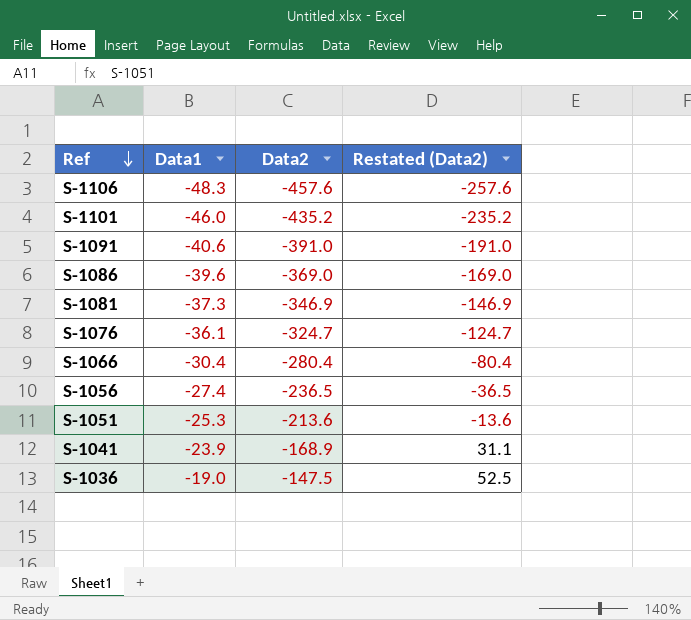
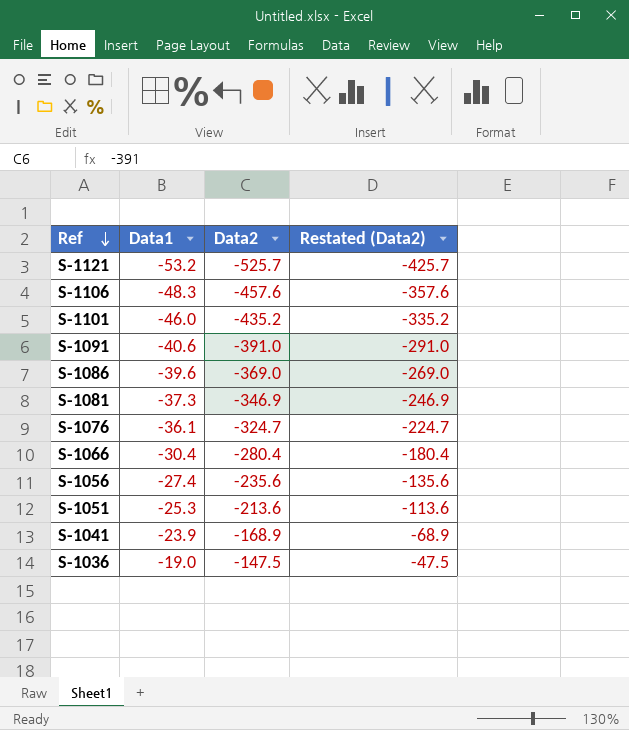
column Restated (Data2) | formula: [Data2] + 200 -> [Data2] + 100
row S-1121: none -> -53.2 | -525.7 | -425.7
S-1056 | Data2: -236.5 -> -235.6

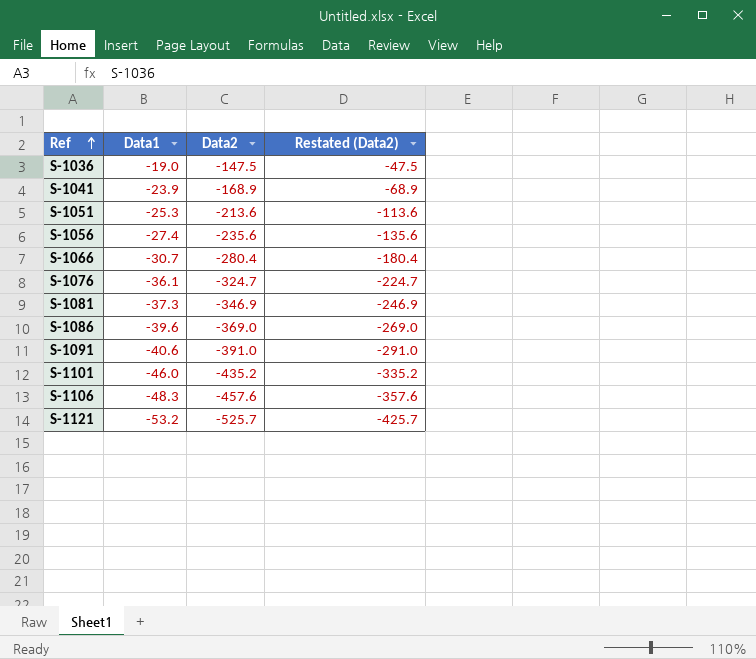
row order: Ref descending -> Ref ascending
S-1066 | Data1: -30.4 -> -30.7

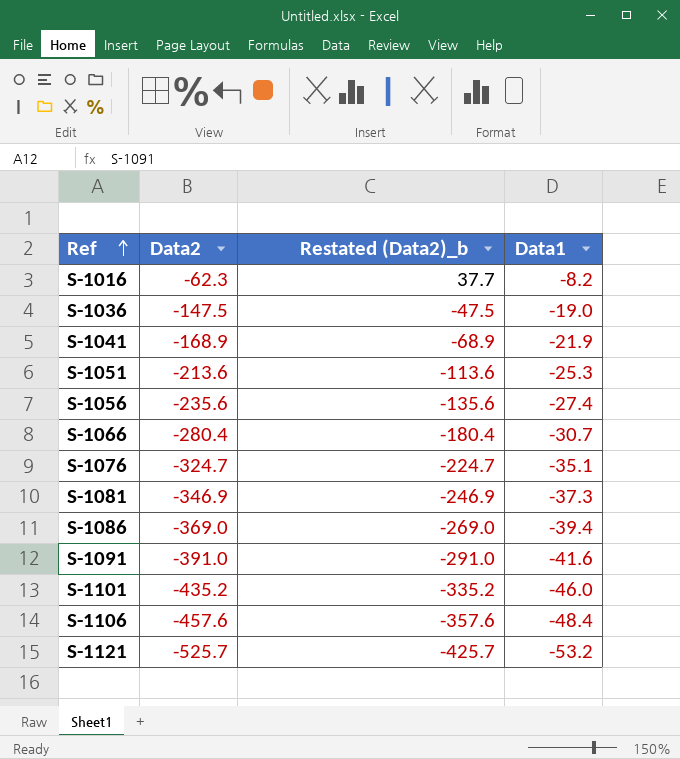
column name: Restated (Data2) -> Restated (Data2)_b
column Data1 | position: 2 -> 4
row S-1016: none -> -62.3 | 37.7 | -8.2
S-1041 | Data1: -23.9 -> -21.9
S-1076 | Data1: -36.1 -> -35.1
S-1086 | Data1: -39.6 -> -39.4
S-1091 | Data1: -40.6 -> -41.6
S-1106 | Data1: -48.3 -> -48.4

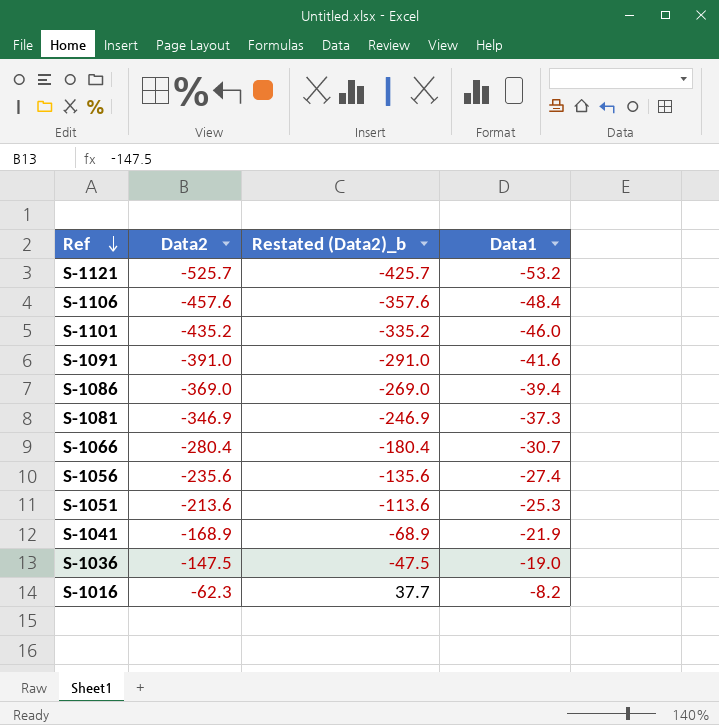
row order: Ref ascending -> Ref descending
row S-1076: -324.7 | -224.7 | -35.1 -> none

